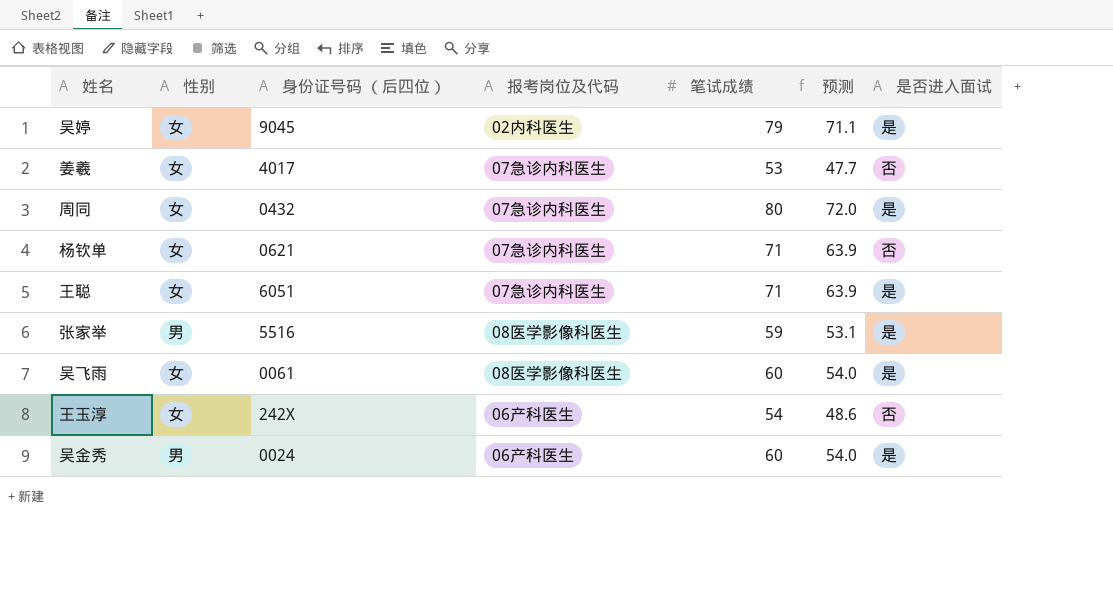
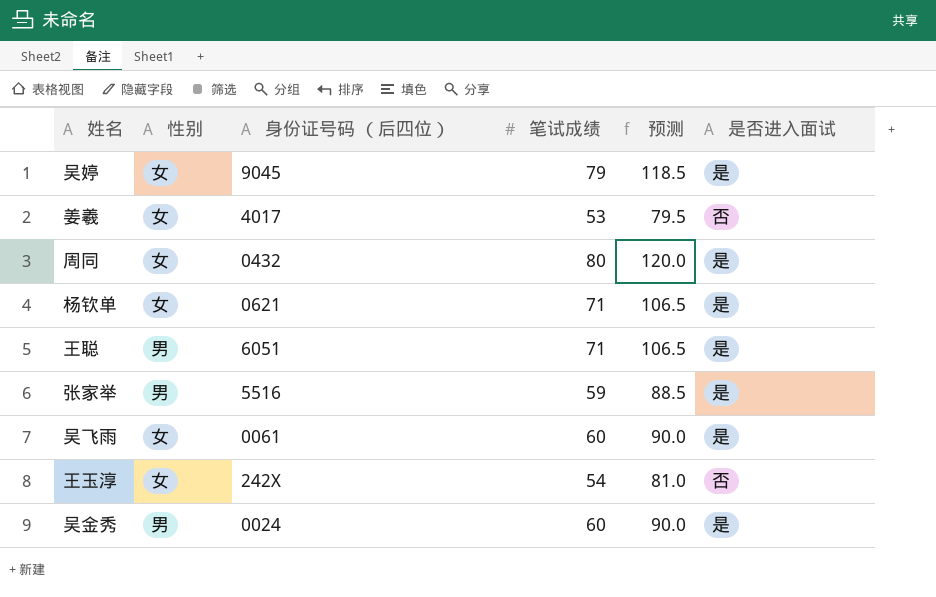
column 报考岗位及代码 | position: 4 -> none
column 预测 | formula: [笔试成绩] * 0.9 -> [笔试成绩] * 1.5
杨钦单 | 是否进入面试: 否 -> 是
王聪 | 性别: 女 -> 男

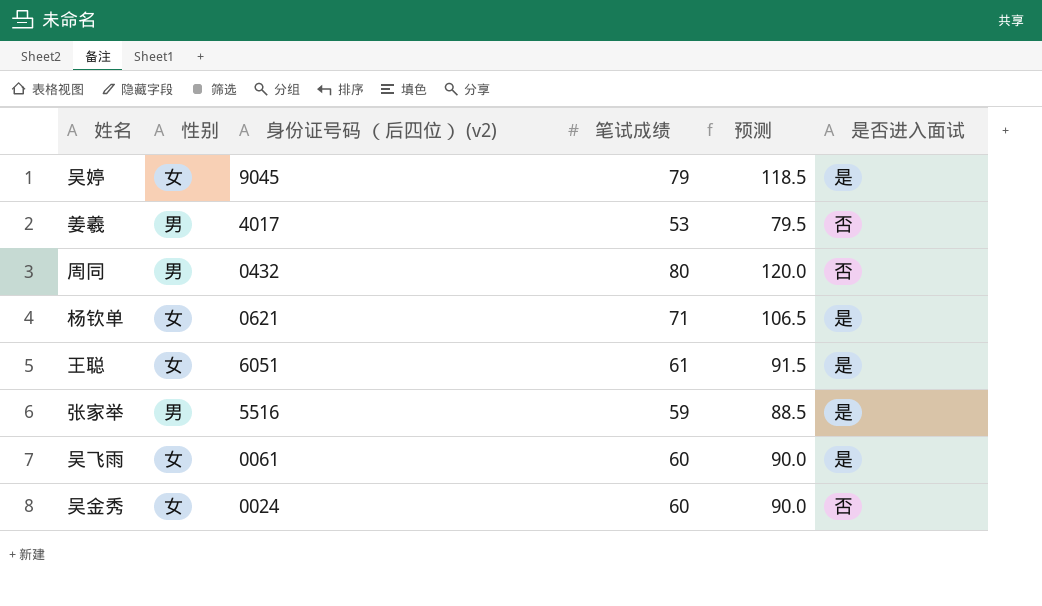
column name: 身份证号码 （后四位） -> 身份证号码 （后四位） (v2)
row 王玉淳: 女 | 242X | 54 | 81.0 | 否 -> none
姜羲 | 性别: 女 -> 男
周同 | 性别: 女 -> 男
周同 | 是否进入面试: 是 -> 否
王聪 | 性别: 男 -> 女
王聪 | 笔试成绩: 71 -> 61
王聪 | 预测: 106.5 -> 91.5
吴金秀 | 性别: 男 -> 女
吴金秀 | 是否进入面试: 是 -> 否

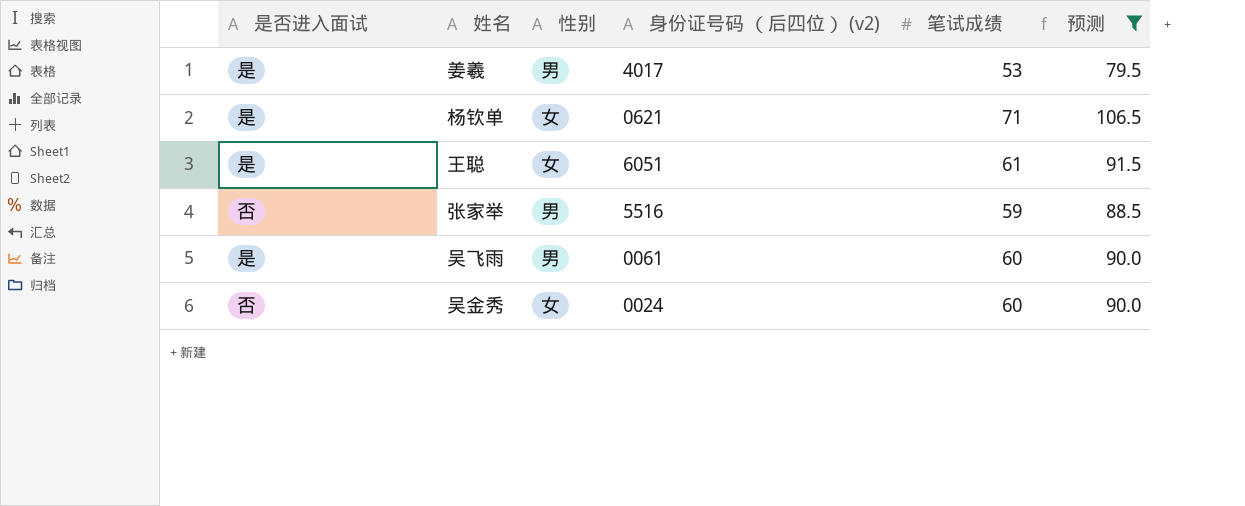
filter: none -> 预测 <= 106.5
column 是否进入面试 | position: 6 -> 1
姜羲 | 是否进入面试: 否 -> 是
张家举 | 是否进入面试: 是 -> 否
吴飞雨 | 性别: 女 -> 男

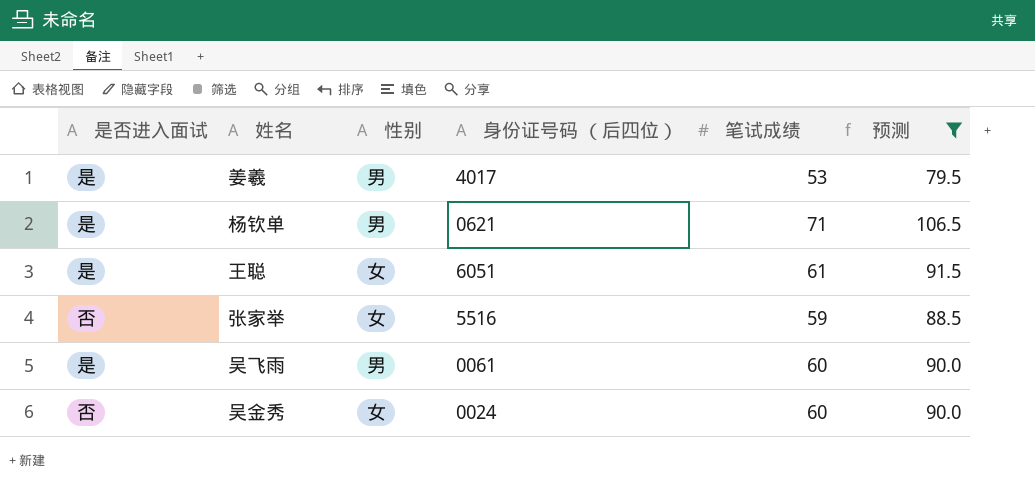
column name: 身份证号码 （后四位） (v2) -> 身份证号码 （后四位）
杨钦单 | 性别: 女 -> 男
张家举 | 性别: 男 -> 女

